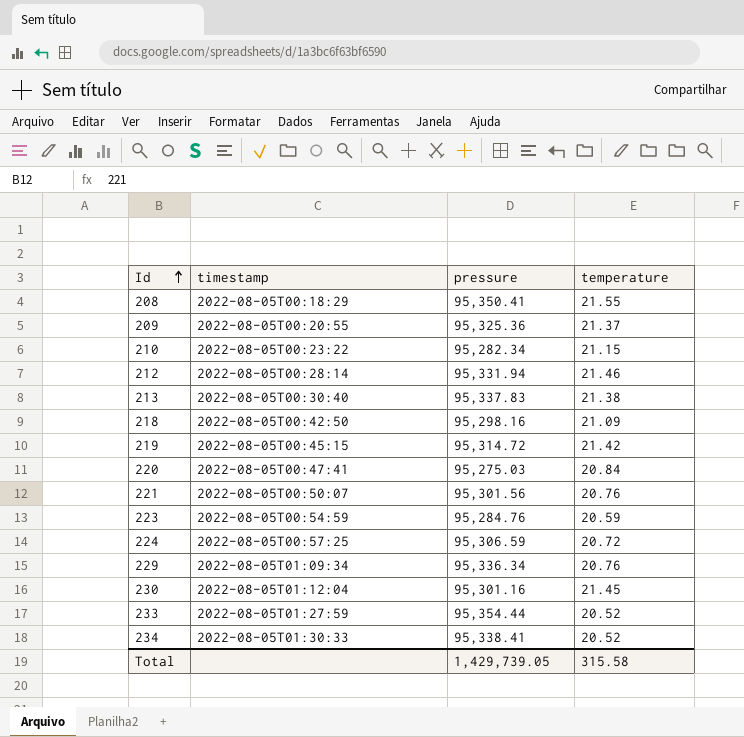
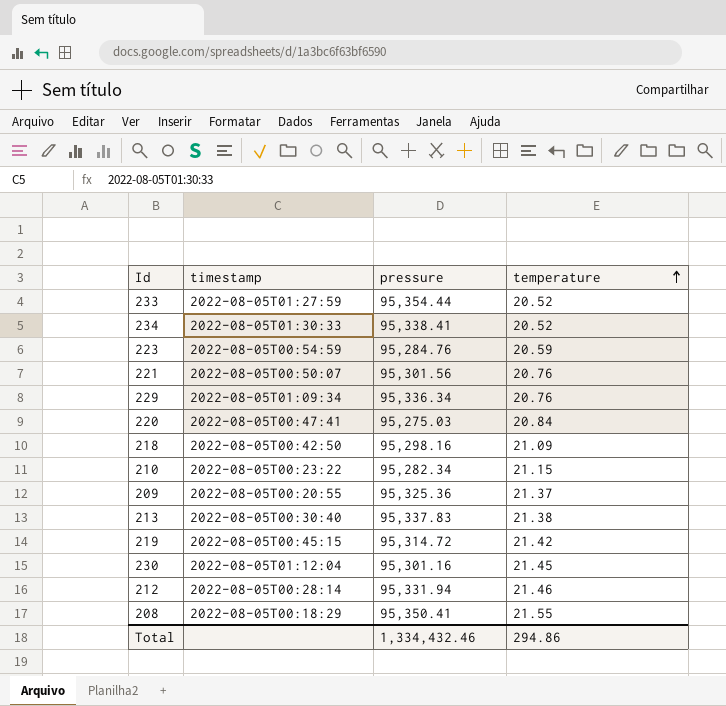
row order: Id ascending -> temperature ascending
row 224: 2022-08-05T00:57:25 | 95,306.59 | 20.72 -> none
Total | pressure: 1,429,739.05 -> 1,334,432.46
Total | temperature: 315.58 -> 294.86

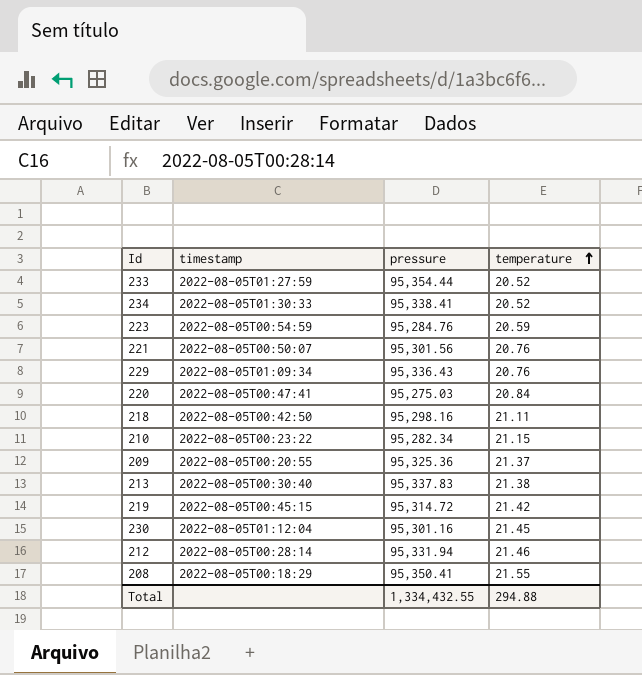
229 | pressure: 95,336.34 -> 95,336.43
218 | temperature: 21.09 -> 21.11
Total | pressure: 1,334,432.46 -> 1,334,432.55
Total | temperature: 294.86 -> 294.88

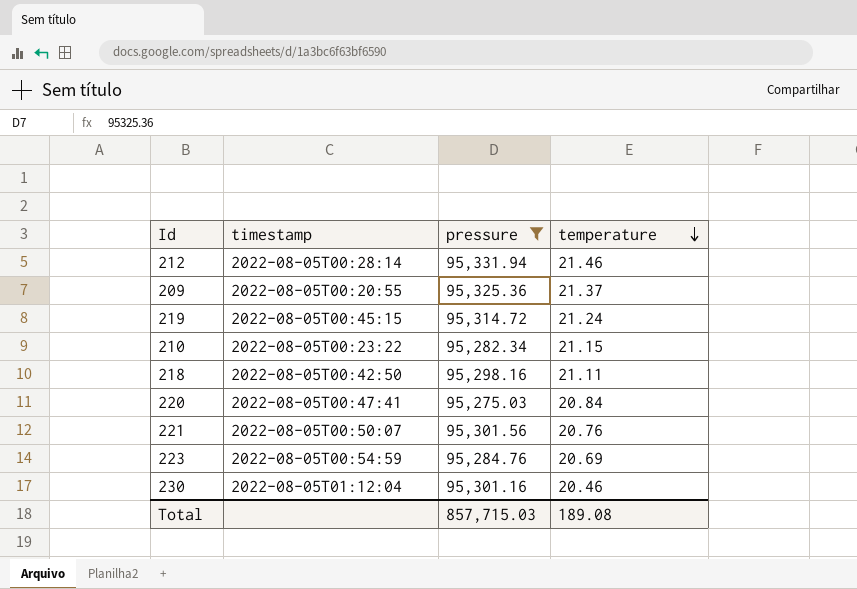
filter: none -> pressure <= 95,331.94
row order: temperature ascending -> temperature descending
219 | temperature: 21.42 -> 21.24
223 | temperature: 20.59 -> 20.69
230 | temperature: 21.45 -> 20.46
Total | pressure: 1,334,432.55 -> 857,715.03
Total | temperature: 294.88 -> 189.08

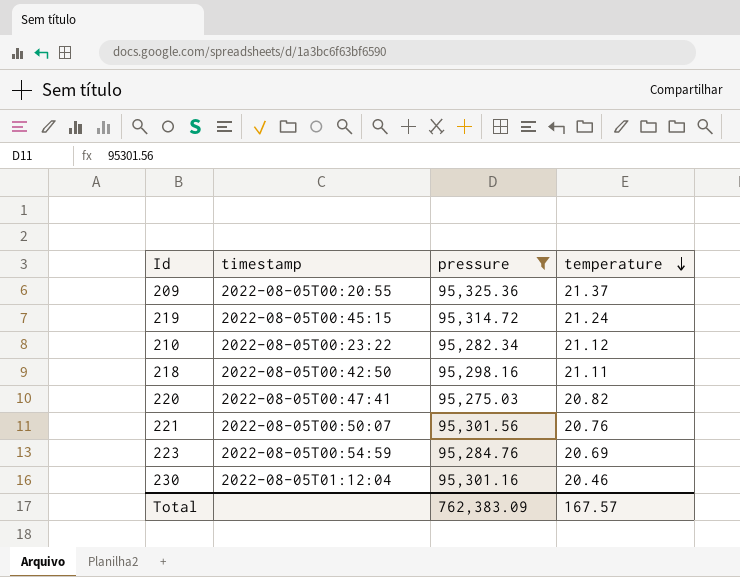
row 212: 2022-08-05T00:28:14 | 95,331.94 | 21.46 -> none
210 | temperature: 21.15 -> 21.12
220 | temperature: 20.84 -> 20.82
Total | pressure: 857,715.03 -> 762,383.09
Total | temperature: 189.08 -> 167.57

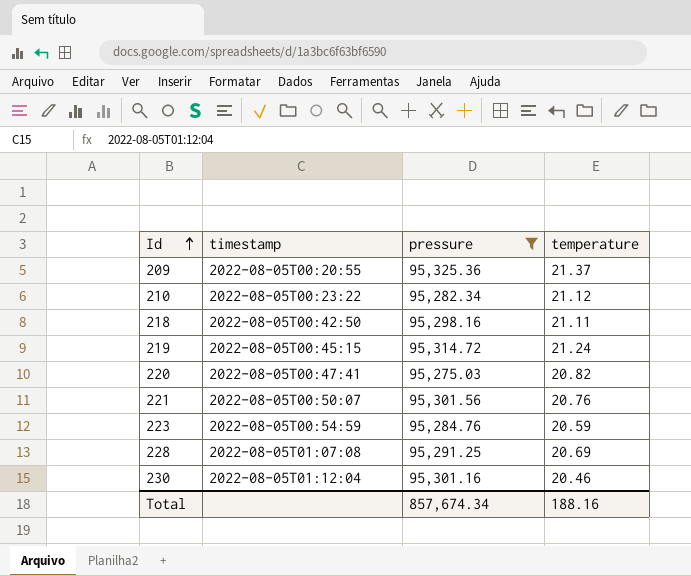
row order: temperature descending -> Id ascending
223 | temperature: 20.69 -> 20.59
row 228: none -> 2022-08-05T01:07:08 | 95,291.25 | 20.69
Total | pressure: 762,383.09 -> 857,674.34
Total | temperature: 167.57 -> 188.16

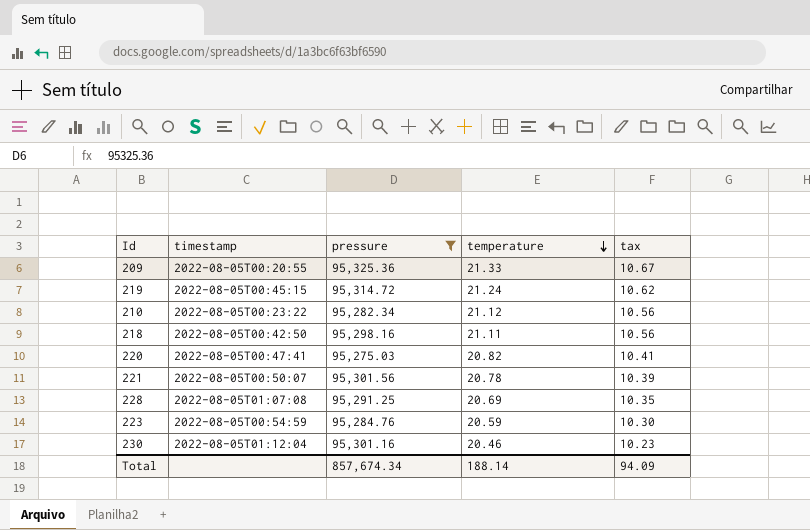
row order: Id ascending -> temperature descending
column tax | formula: none -> [temperature] * 0.5
209 | temperature: 21.37 -> 21.33
221 | temperature: 20.76 -> 20.78
Total | temperature: 188.16 -> 188.14

